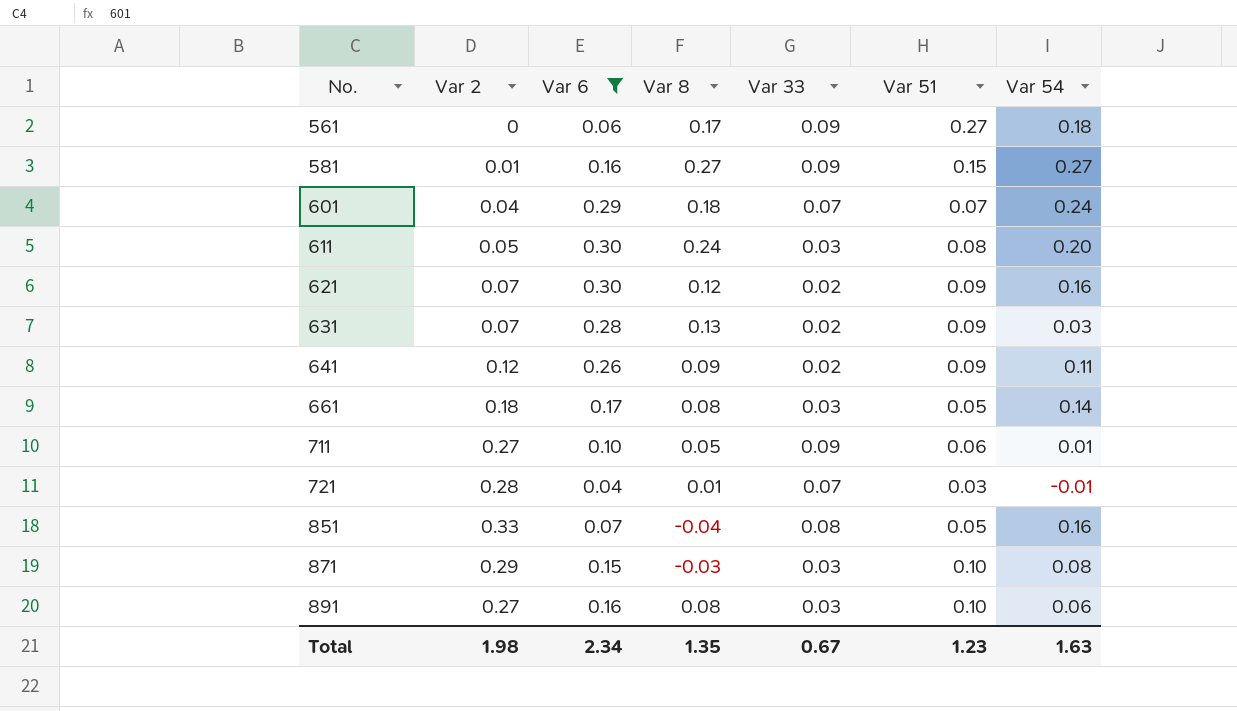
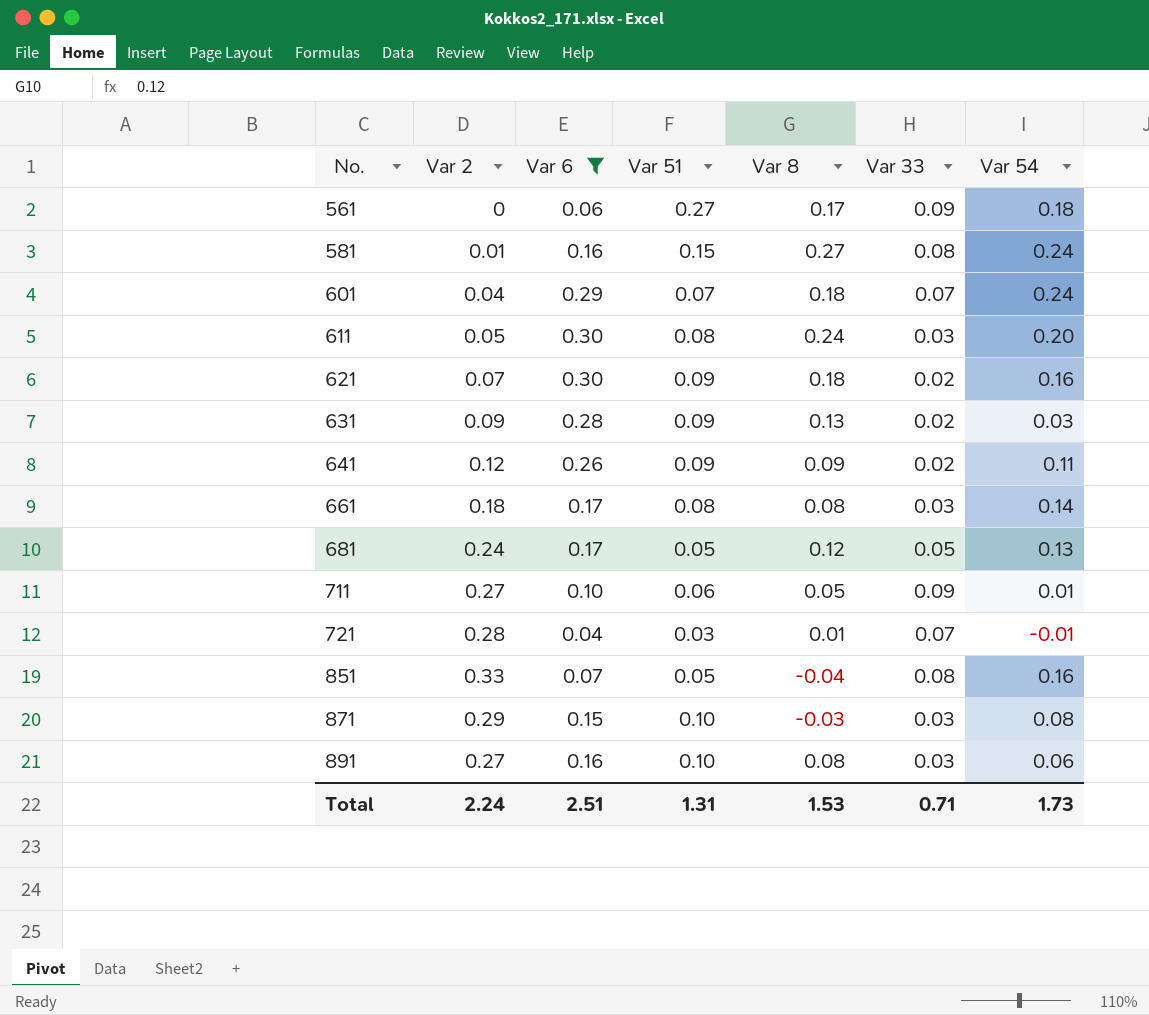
column Var 51 | position: 6 -> 4
581 | Var 33: 0.09 -> 0.08
581 | Var 54: 0.27 -> 0.24
621 | Var 8: 0.12 -> 0.18
631 | Var 2: 0.07 -> 0.09
661 | Var 51: 0.05 -> 0.08
row 681: none -> 0.24 | 0.17 | 0.05 | 0.12 | 0.05 | 0.13
Total | Var 2: 1.98 -> 2.24
Total | Var 6: 2.34 -> 2.51
Total | Var 51: 1.23 -> 1.31
Total | Var 8: 1.35 -> 1.53
Total | Var 33: 0.67 -> 0.71
Total | Var 54: 1.63 -> 1.73

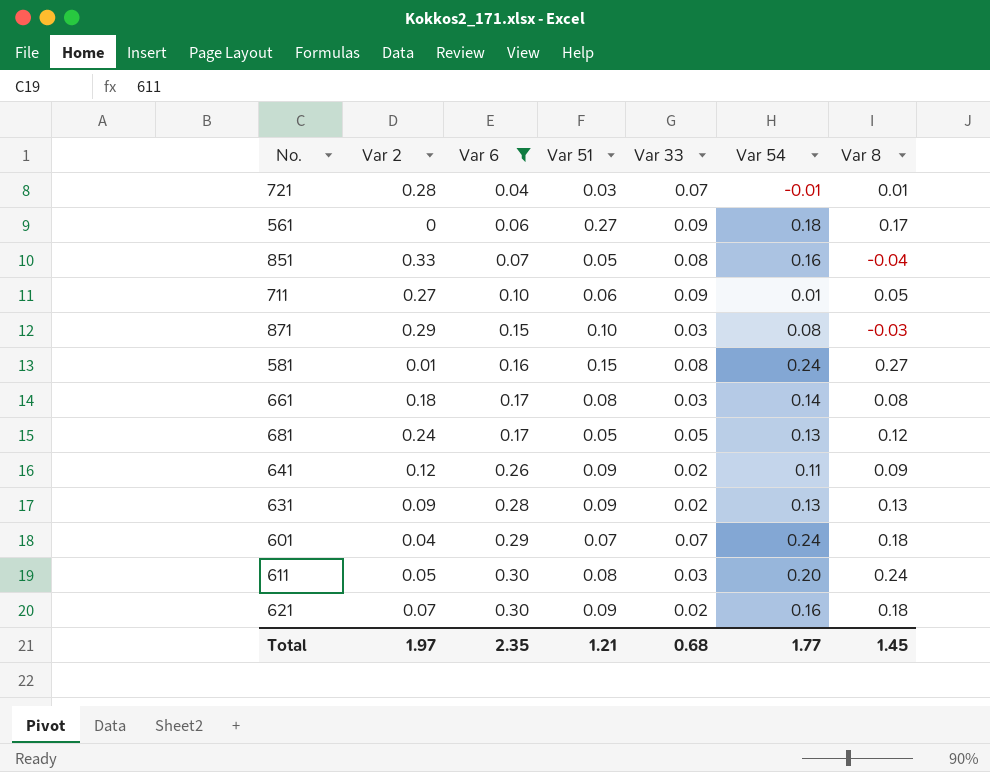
row order: No. ascending -> Var 6 ascending
column Var 8 | position: 5 -> 7
row 891: 0.27 | 0.16 | 0.10 | 0.08 | 0.03 | 0.06 -> none
631 | Var 54: 0.03 -> 0.13
Total | Var 2: 2.24 -> 1.97
Total | Var 6: 2.51 -> 2.35
Total | Var 51: 1.31 -> 1.21
Total | Var 33: 0.71 -> 0.68
Total | Var 54: 1.73 -> 1.77
Total | Var 8: 1.53 -> 1.45

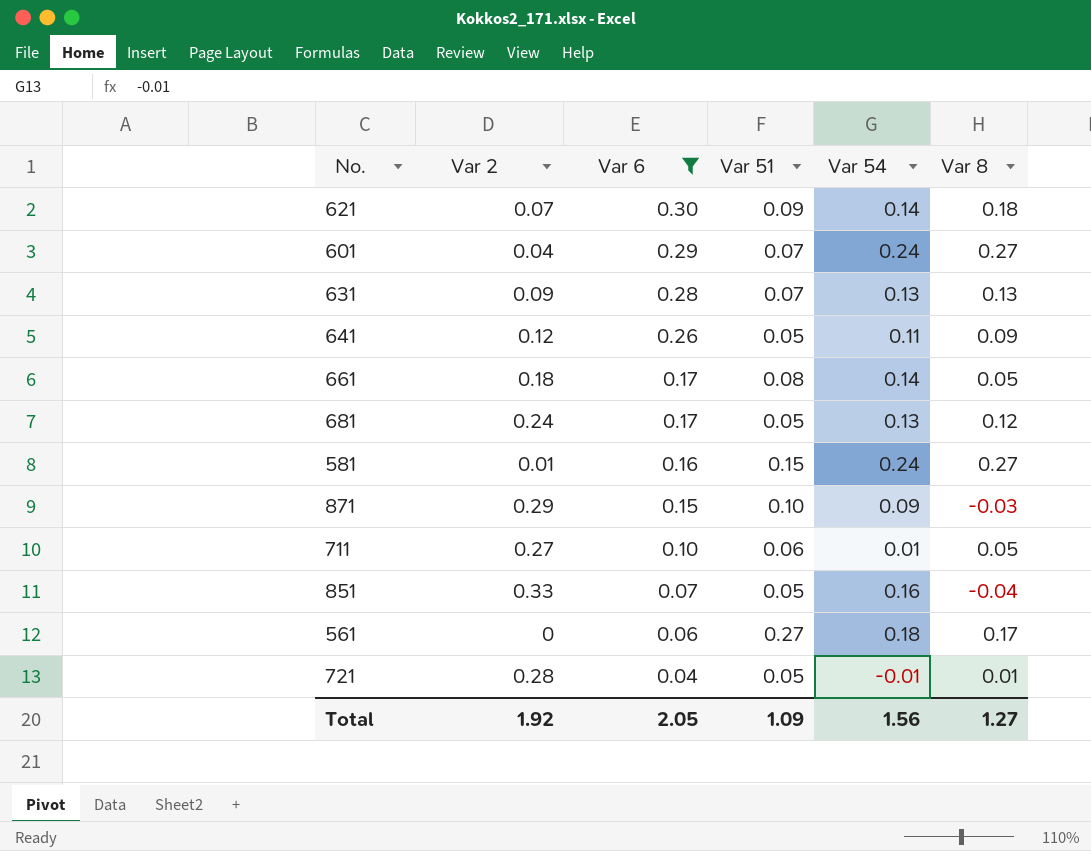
row order: Var 6 ascending -> Var 6 descending
column Var 33 | position: 5 -> none
row 611: 0.05 | 0.30 | 0.08 | 0.03 | 0.20 | 0.24 -> none
621 | Var 54: 0.16 -> 0.14
601 | Var 8: 0.18 -> 0.27
631 | Var 51: 0.09 -> 0.07
641 | Var 51: 0.09 -> 0.05
661 | Var 8: 0.08 -> 0.05
871 | Var 54: 0.08 -> 0.09
721 | Var 51: 0.03 -> 0.05
Total | Var 2: 1.97 -> 1.92
Total | Var 6: 2.35 -> 2.05
Total | Var 51: 1.21 -> 1.09
Total | Var 54: 1.77 -> 1.56
Total | Var 8: 1.45 -> 1.27

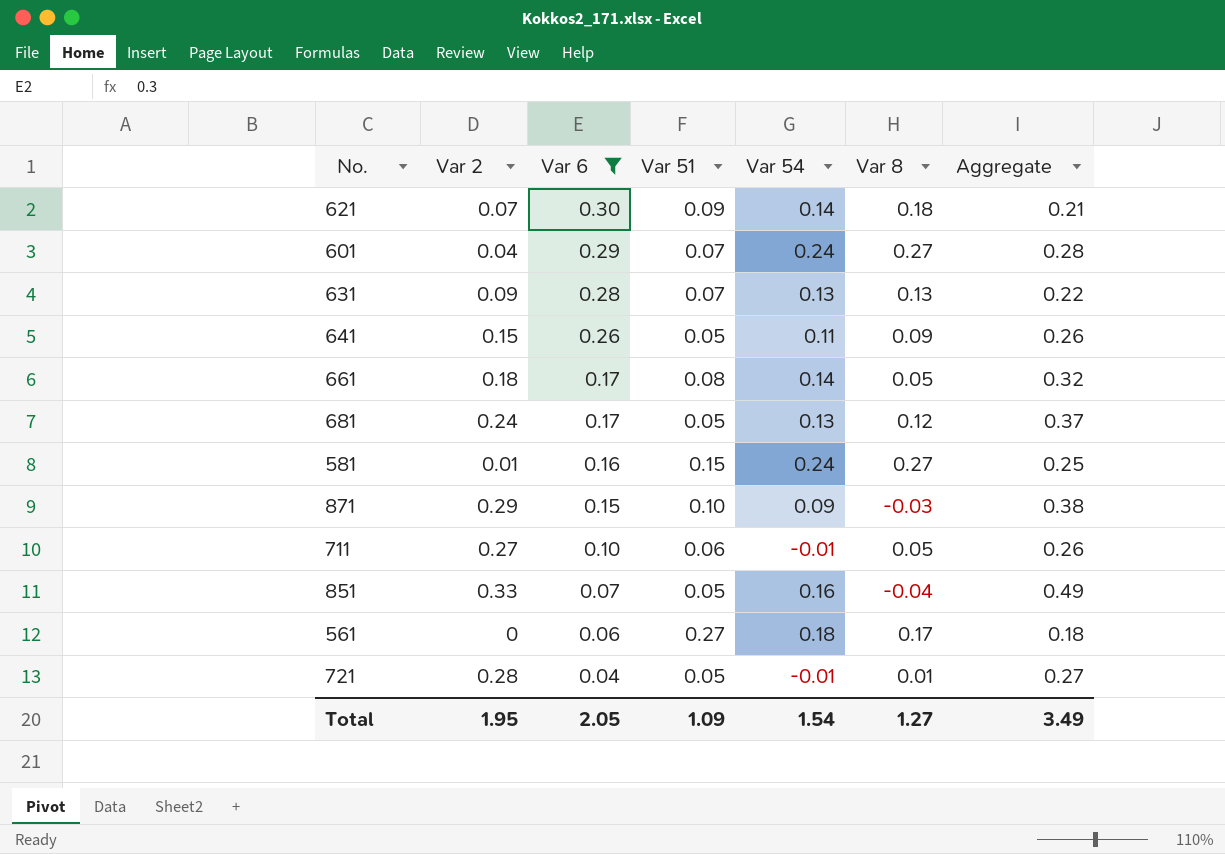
column Aggregate | formula: none -> [Var 2] + [Var 54]
641 | Var 2: 0.12 -> 0.15
711 | Var 54: 0.01 -> -0.01
Total | Var 2: 1.92 -> 1.95
Total | Var 54: 1.56 -> 1.54

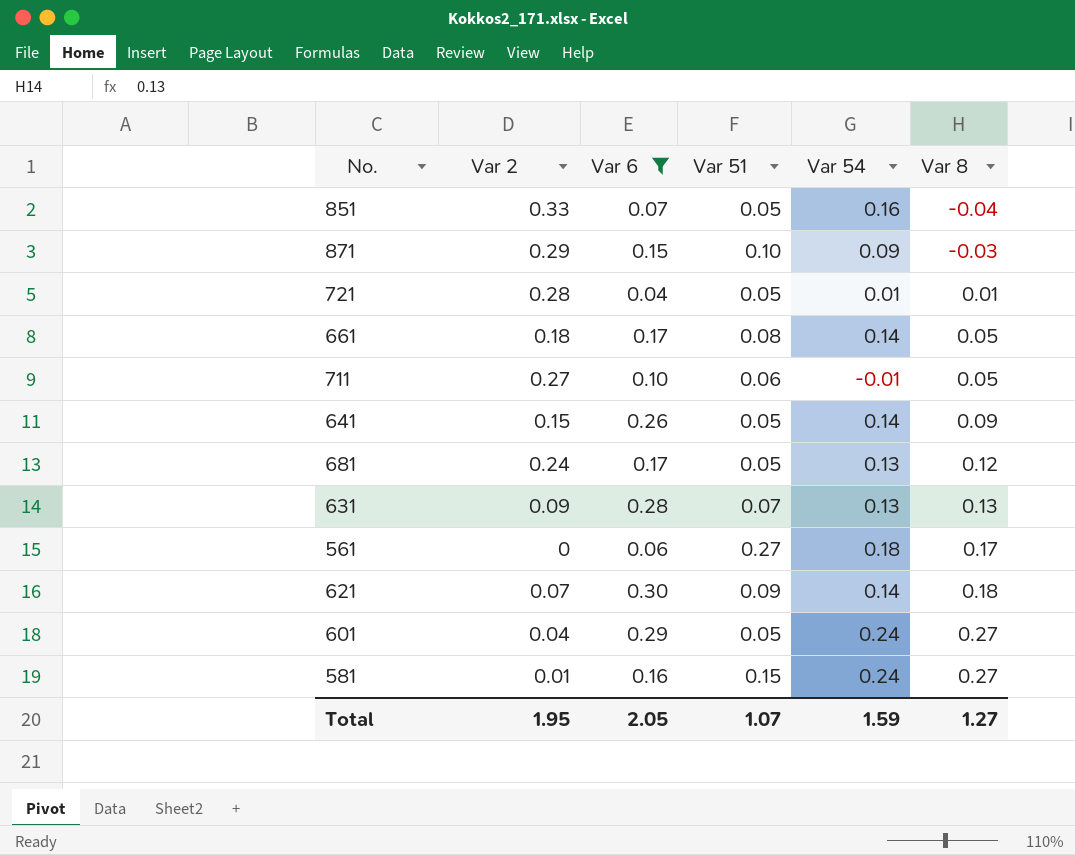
row order: Var 6 descending -> Var 8 ascending
column Aggregate | formula: [Var 2] + [Var 54] -> none
721 | Var 54: -0.01 -> 0.01
641 | Var 54: 0.11 -> 0.14
601 | Var 51: 0.07 -> 0.05
Total | Var 51: 1.09 -> 1.07
Total | Var 54: 1.54 -> 1.59

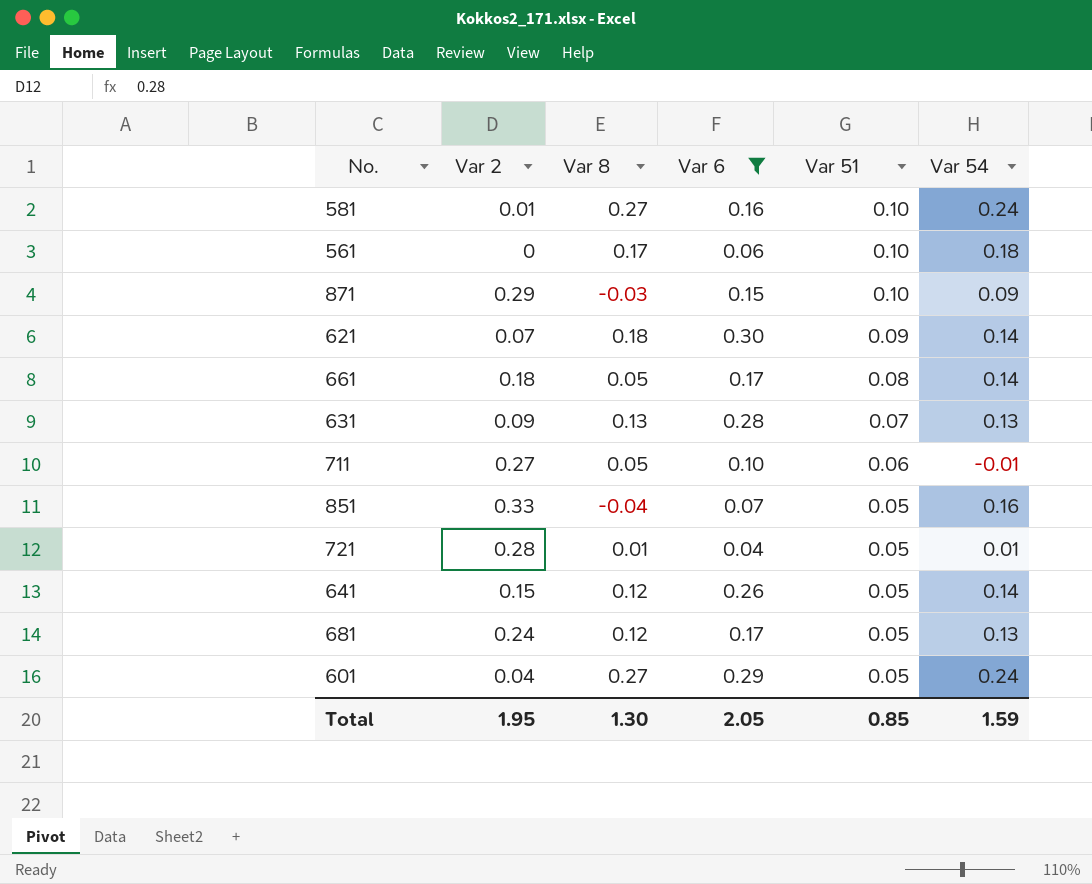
row order: Var 8 ascending -> Var 51 descending
column Var 8 | position: 6 -> 3
581 | Var 51: 0.15 -> 0.10
561 | Var 51: 0.27 -> 0.10
641 | Var 8: 0.09 -> 0.12
Total | Var 8: 1.27 -> 1.30
Total | Var 51: 1.07 -> 0.85

